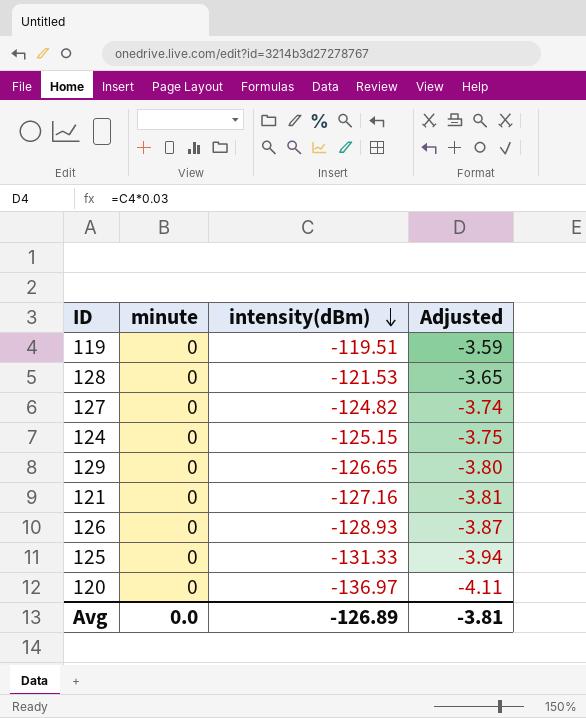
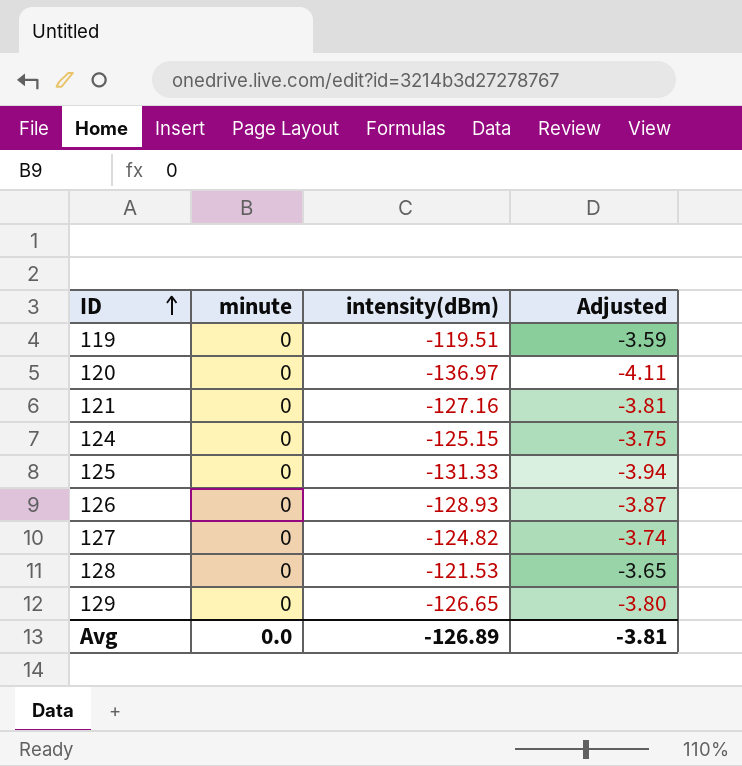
row order: intensity(dBm) descending -> ID ascending

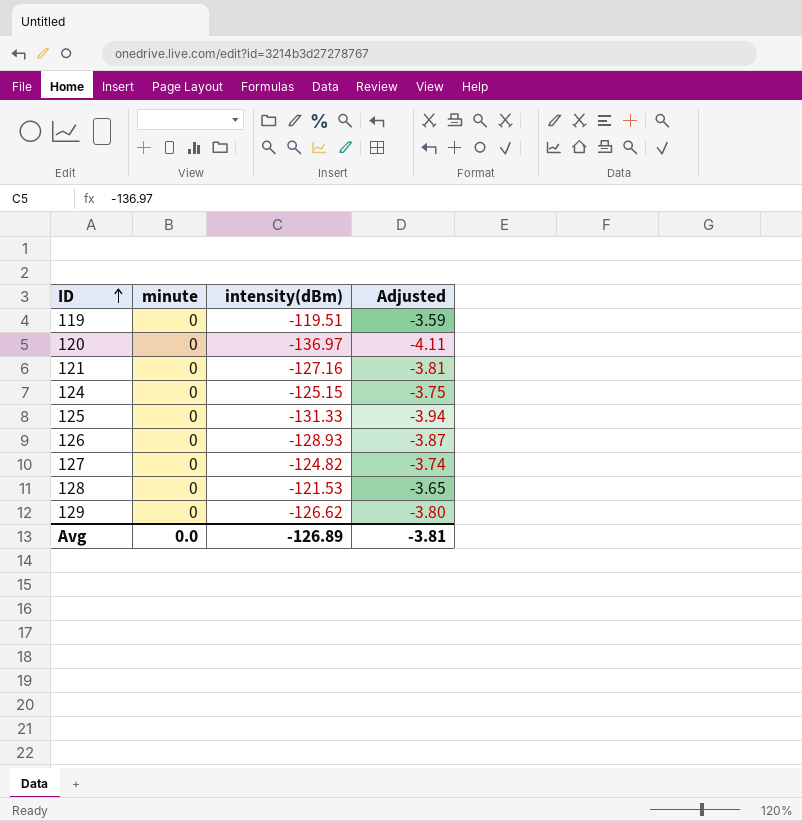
129 | intensity(dBm): -126.65 -> -126.62

